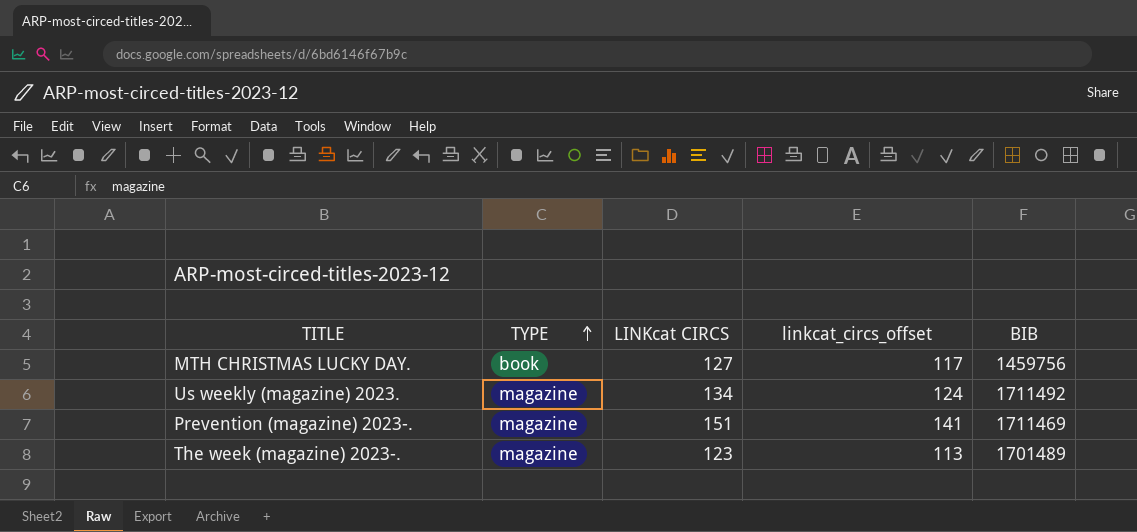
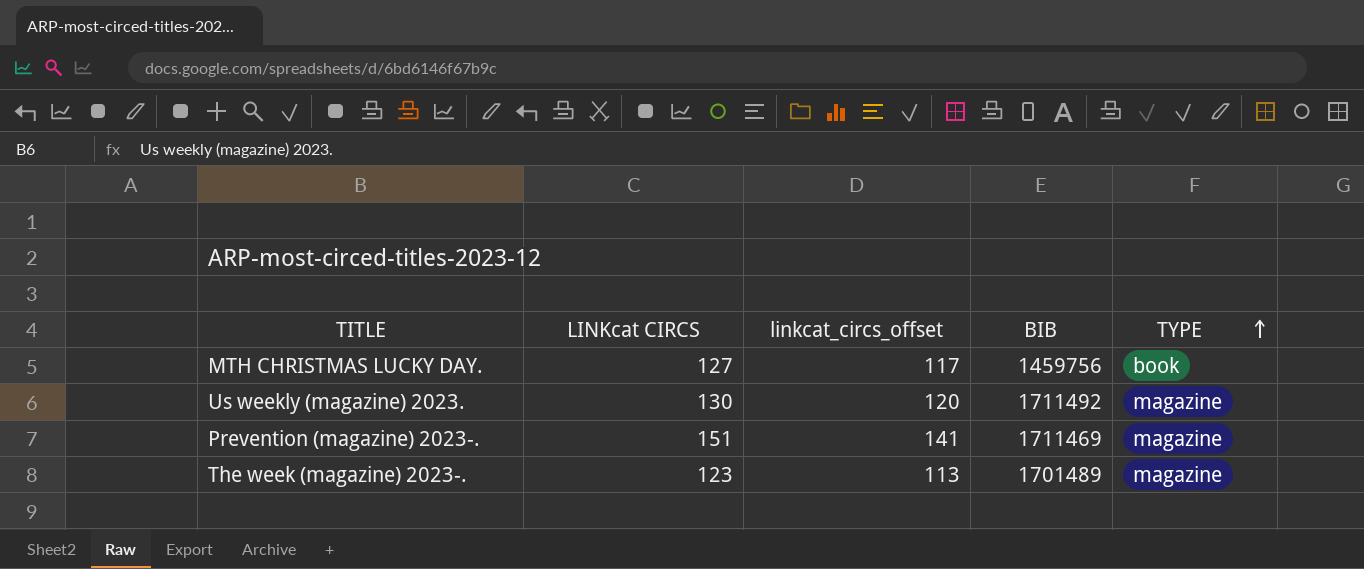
column TYPE | position: 2 -> 5
Us weekly (magazine) 2023. | LINKcat CIRCS: 134 -> 130
Us weekly (magazine) 2023. | linkcat_circs_offset: 124 -> 120

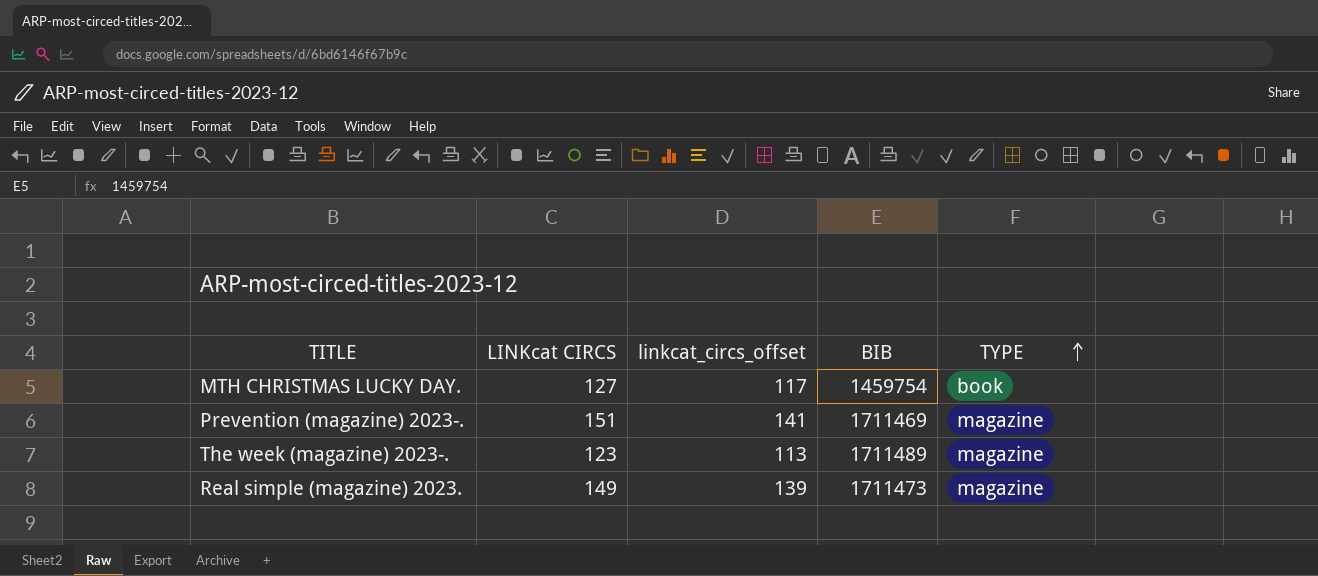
row Us weekly (magazine) 2023.: 130 | 120 | 1711492 | magazine -> none
MTH CHRISTMAS LUCKY DAY. | BIB: 1459756 -> 1459754
The week (magazine) 2023-. | BIB: 1701489 -> 1711489
row Real simple (magazine) 2023.: none -> 149 | 139 | 1711473 | magazine

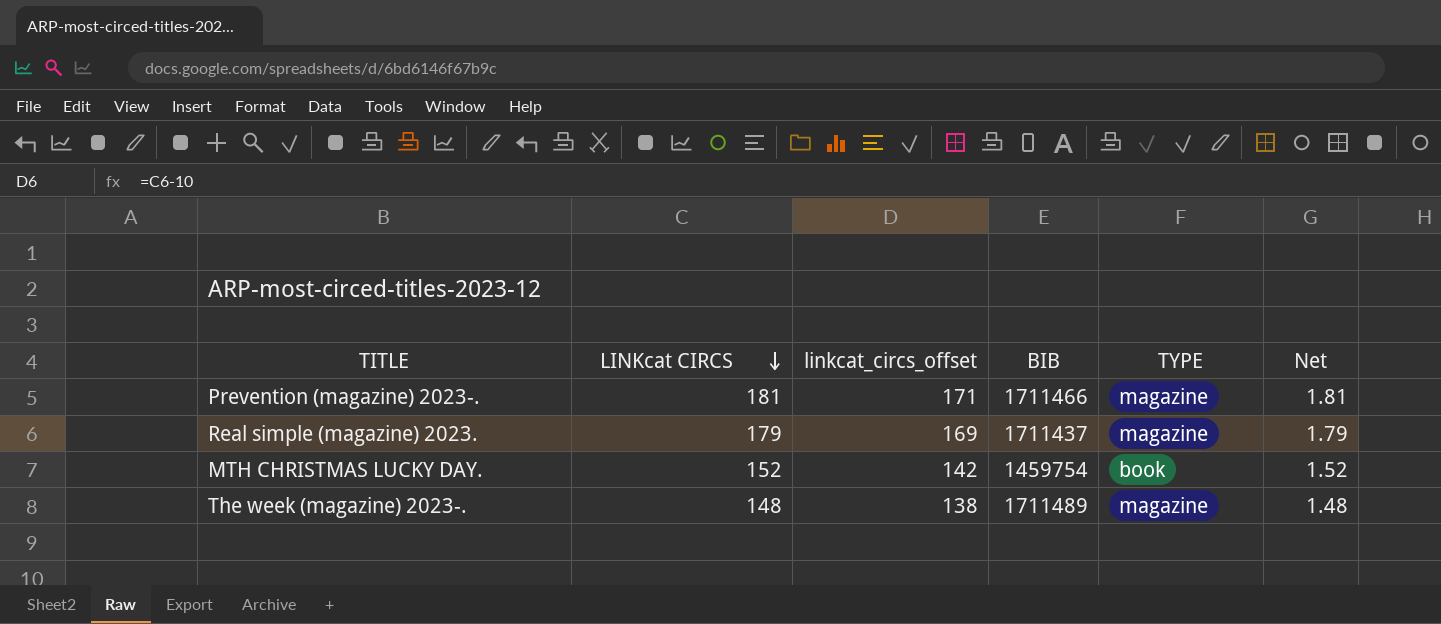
row order: TYPE ascending -> LINKcat CIRCS descending
column Net | formula: none -> [LINKcat CIRCS] * 0.01
Prevention (magazine) 2023-. | LINKcat CIRCS: 151 -> 181
Prevention (magazine) 2023-. | linkcat_circs_offset: 141 -> 171
Prevention (magazine) 2023-. | BIB: 1711469 -> 1711466
Real simple (magazine) 2023. | LINKcat CIRCS: 149 -> 179
Real simple (magazine) 2023. | linkcat_circs_offset: 139 -> 169
Real simple (magazine) 2023. | BIB: 1711473 -> 1711437
MTH CHRISTMAS LUCKY DAY. | LINKcat CIRCS: 127 -> 152
MTH CHRISTMAS LUCKY DAY. | linkcat_circs_offset: 117 -> 142
The week (magazine) 2023-. | LINKcat CIRCS: 123 -> 148
The week (magazine) 2023-. | linkcat_circs_offset: 113 -> 138

